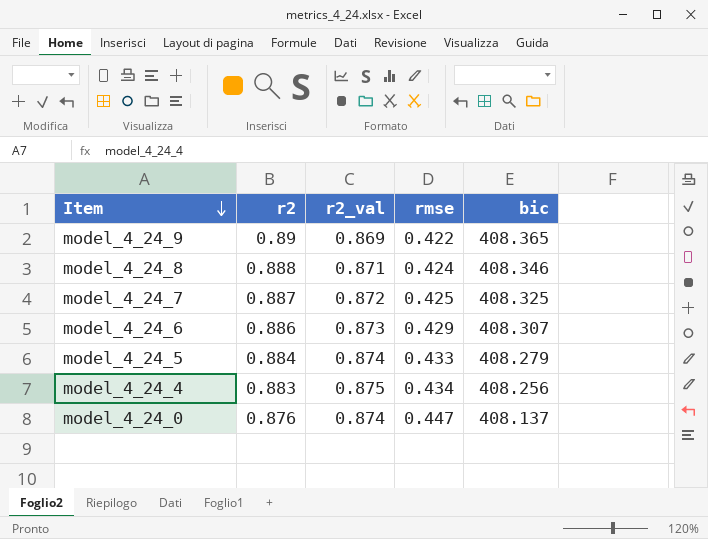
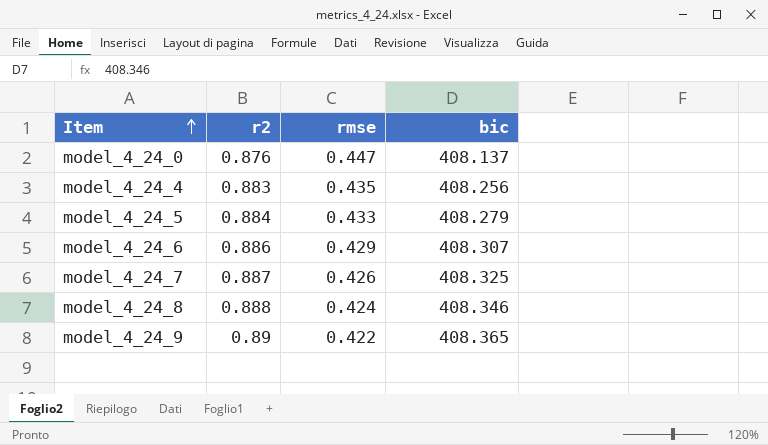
row order: Item descending -> Item ascending
column r2_val | position: 3 -> none
model_4_24_4 | rmse: 0.434 -> 0.435
model_4_24_7 | rmse: 0.425 -> 0.426

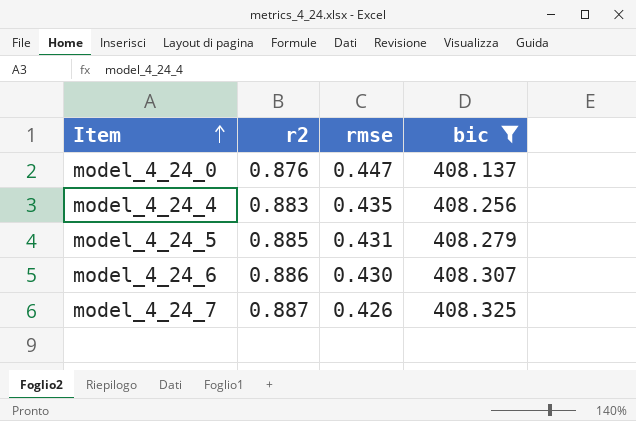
filter: none -> bic <= 408.325
model_4_24_5 | r2: 0.884 -> 0.885
model_4_24_5 | rmse: 0.433 -> 0.431
model_4_24_6 | rmse: 0.429 -> 0.430

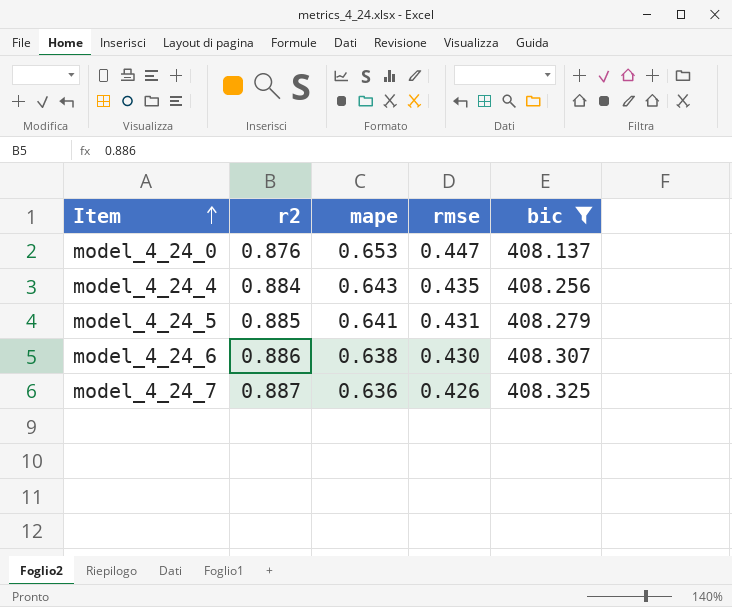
column mape | position: none -> 3
model_4_24_4 | r2: 0.883 -> 0.884

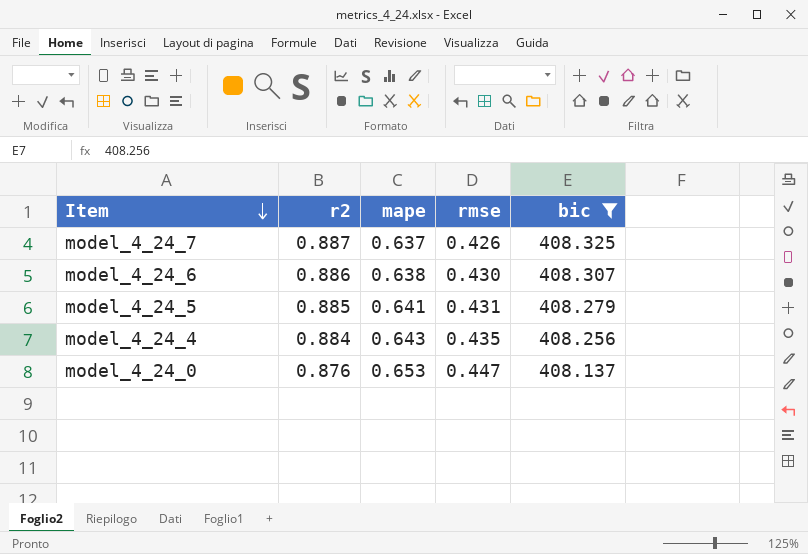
row order: Item ascending -> Item descending
model_4_24_7 | mape: 0.636 -> 0.637

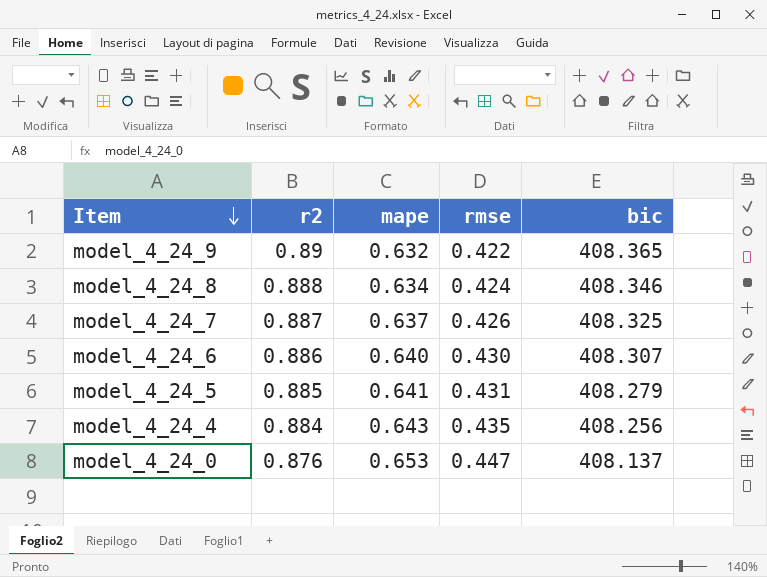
filter: bic <= 408.325 -> none
model_4_24_6 | mape: 0.638 -> 0.640

